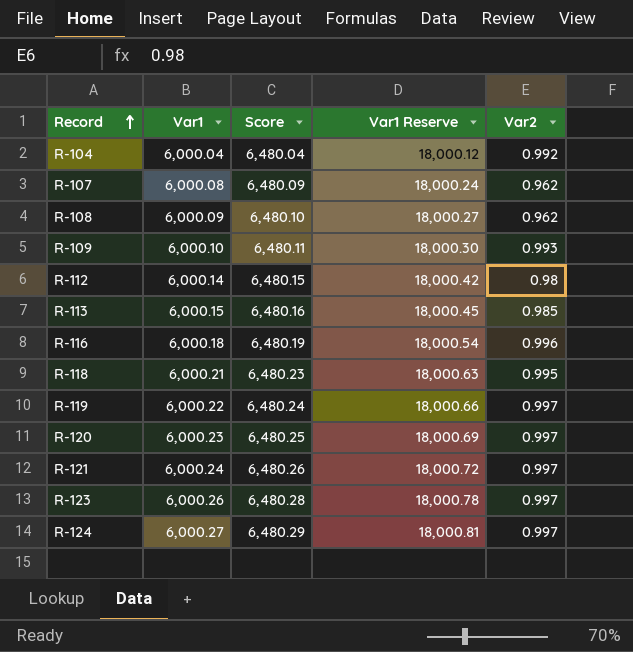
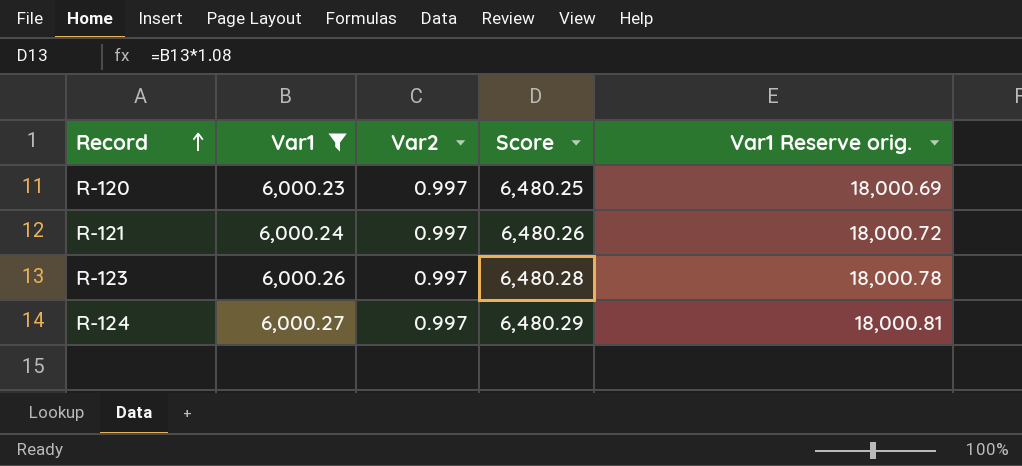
filter: none -> Var1 >= 6,000.23
column Var2 | position: 5 -> 3
column name: Var1 Reserve -> Var1 Reserve orig.

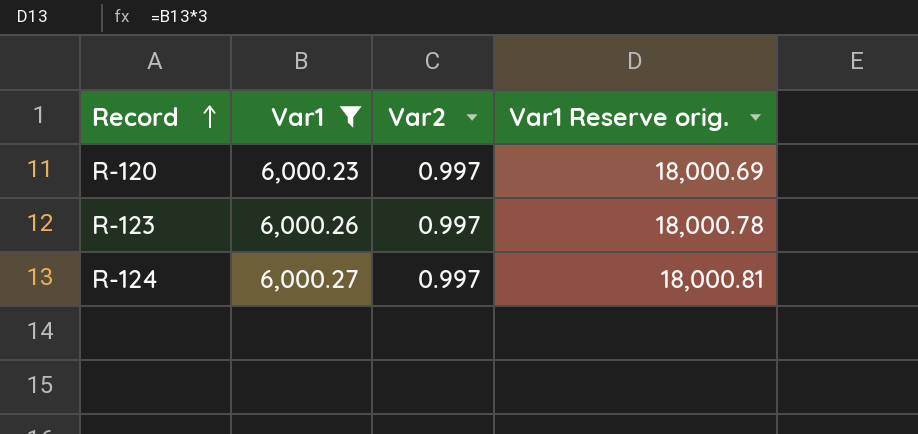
column Score | formula: [Var1] * 1.08 -> none
row R-121: 6,000.24 | 0.997 | 6,480.26 | 18,000.72 -> none

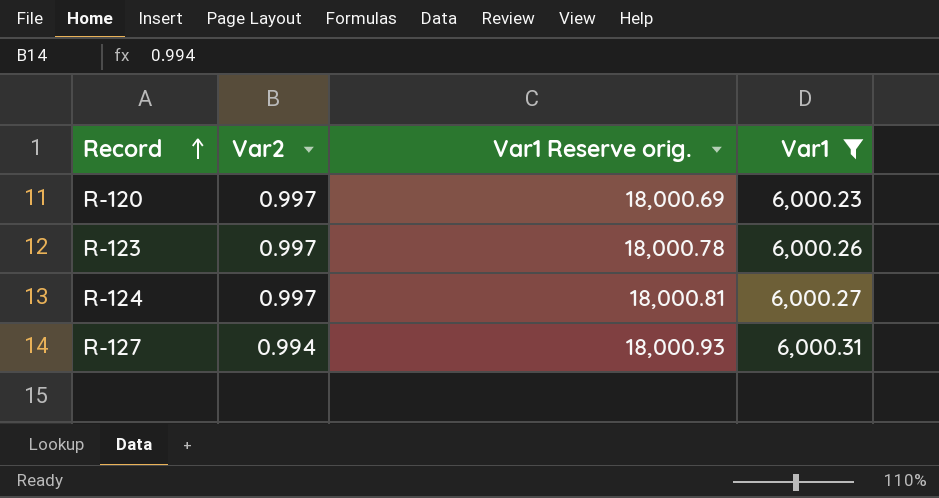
column Var1 | position: 2 -> 4
row R-127: none -> 0.994 | 18,000.93 | 6,000.31

